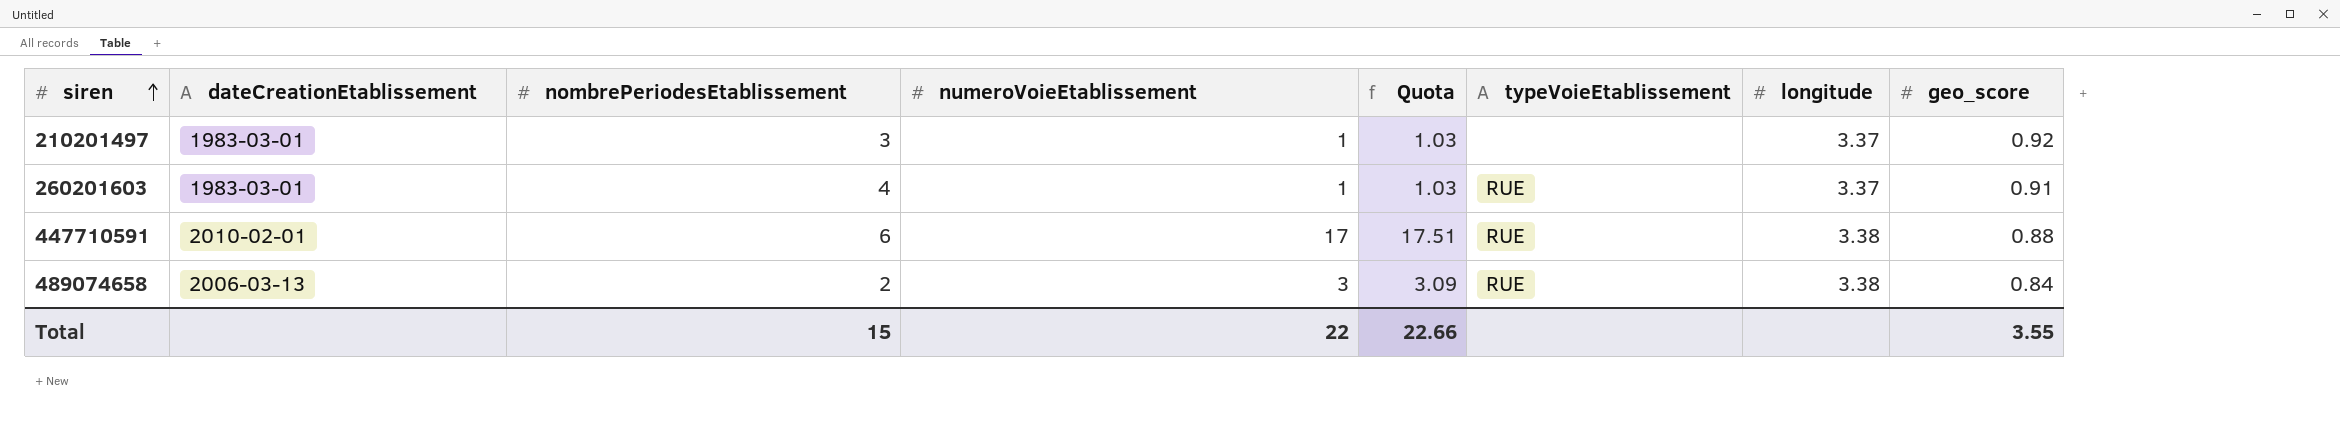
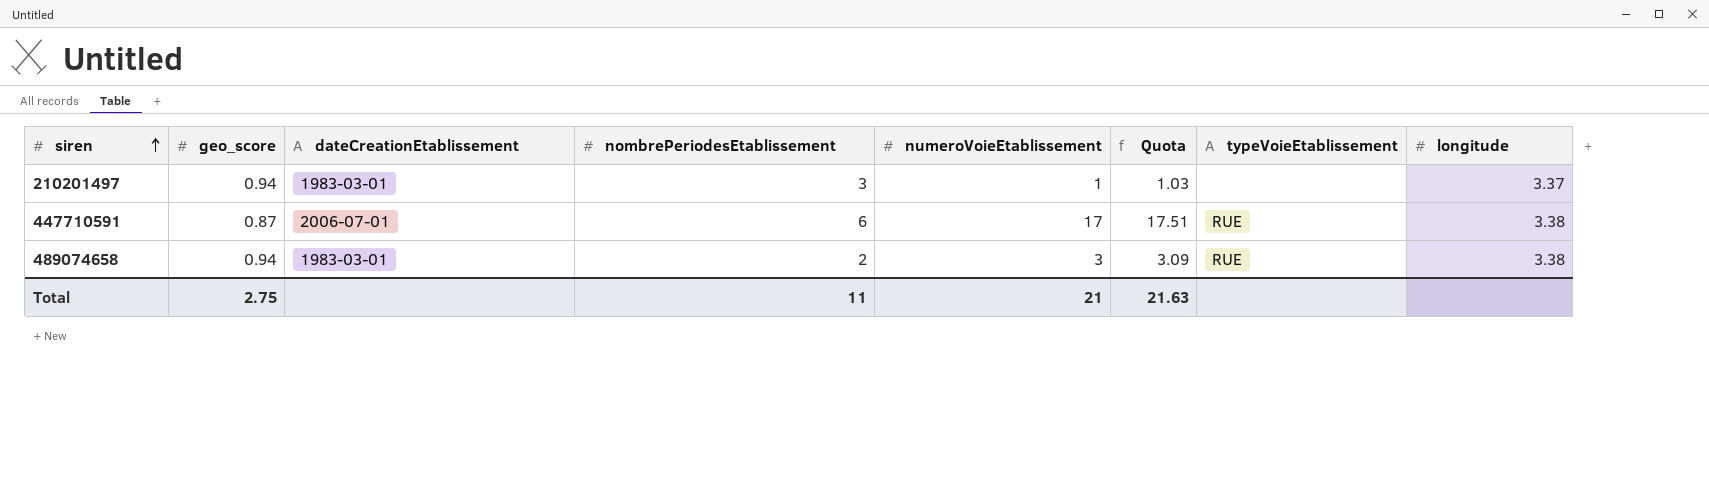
column geo_score | position: 8 -> 2
row 260201603: 1983-03-01 | 4 | 1 | 1.03 | RUE | 3.37 | 0.91 -> none
210201497 | geo_score: 0.92 -> 0.94
447710591 | geo_score: 0.88 -> 0.87
447710591 | dateCreationEtablissement: 2010-02-01 -> 2006-07-01
489074658 | geo_score: 0.84 -> 0.94
489074658 | dateCreationEtablissement: 2006-03-13 -> 1983-03-01
Total | geo_score: 3.55 -> 2.75
Total | nombrePeriodesEtablissement: 15 -> 11
Total | numeroVoieEtablissement: 22 -> 21
Total | Quota: 22.66 -> 21.63

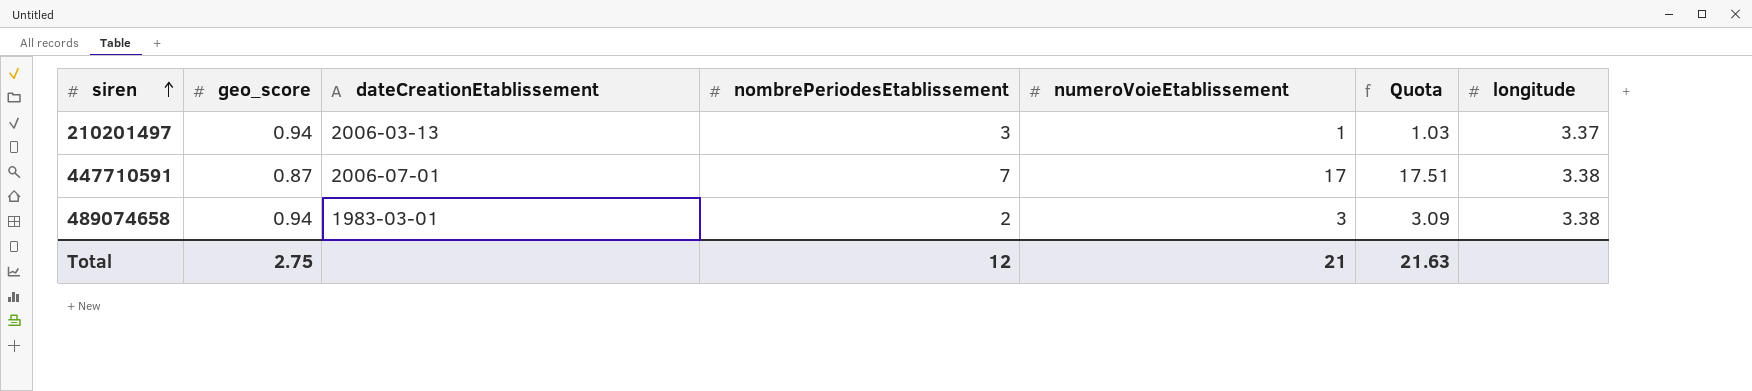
column typeVoieEtablissement | position: 7 -> none
210201497 | dateCreationEtablissement: 1983-03-01 -> 2006-03-13
447710591 | nombrePeriodesEtablissement: 6 -> 7
Total | nombrePeriodesEtablissement: 11 -> 12

